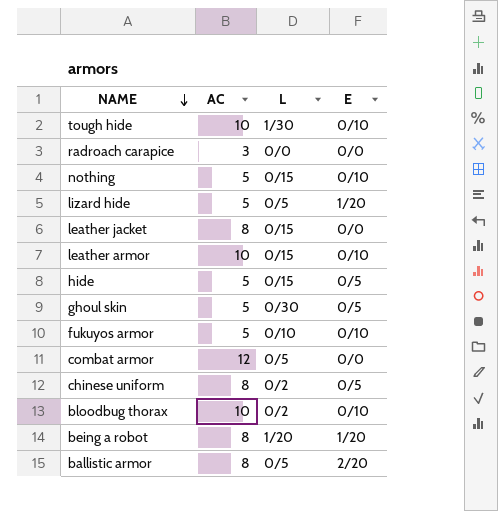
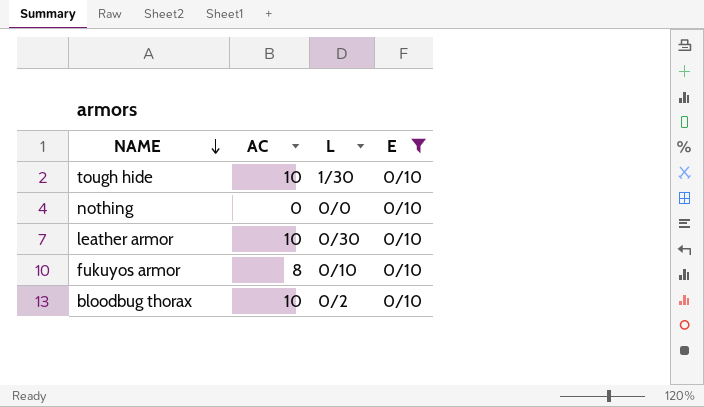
filter: none -> E = 0/10
nothing | AC: 5 -> 0
nothing | L: 0/15 -> 0/0
leather armor | L: 0/15 -> 0/30
fukuyos armor | AC: 5 -> 8

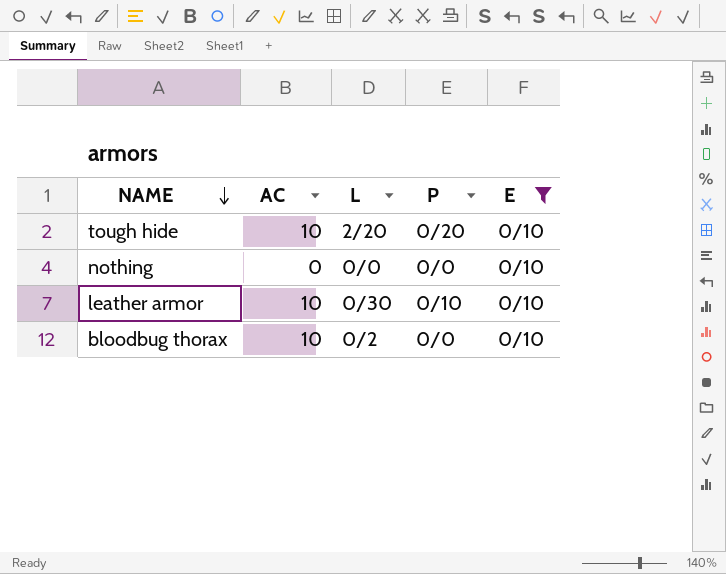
column P | position: none -> 4
row fukuyos armor: 8 | 0/10 | 0/10 -> none
tough hide | L: 1/30 -> 2/20

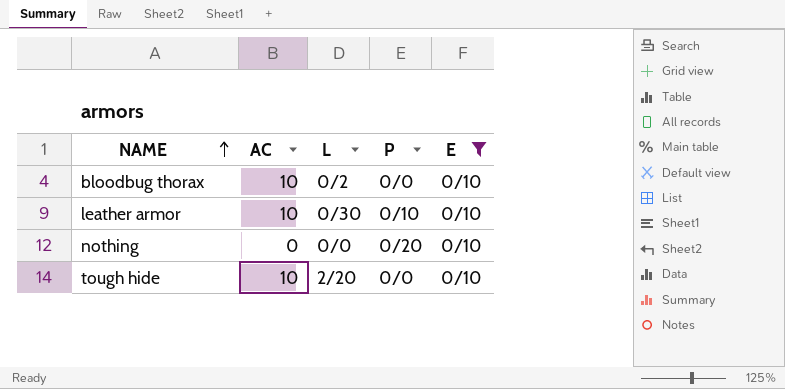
row order: NAME descending -> NAME ascending
nothing | P: 0/0 -> 0/20
tough hide | P: 0/20 -> 0/0

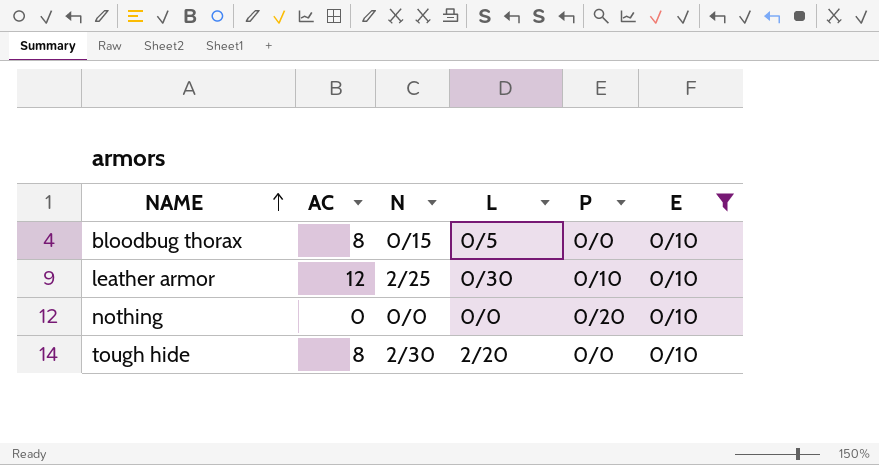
column N | position: none -> 3
bloodbug thorax | AC: 10 -> 8
bloodbug thorax | L: 0/2 -> 0/5
leather armor | AC: 10 -> 12
tough hide | AC: 10 -> 8

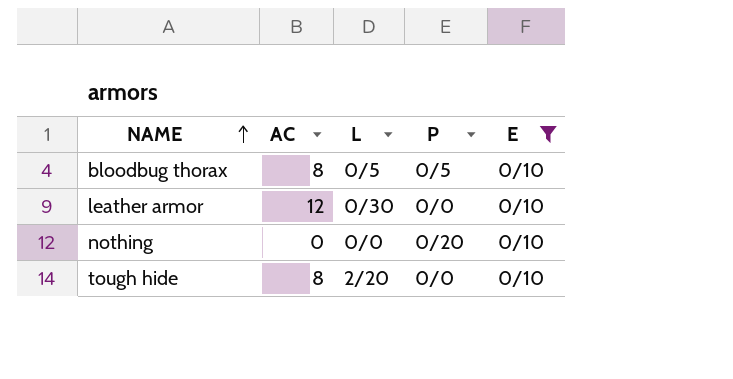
column N | position: 3 -> none
bloodbug thorax | P: 0/0 -> 0/5
leather armor | P: 0/10 -> 0/0

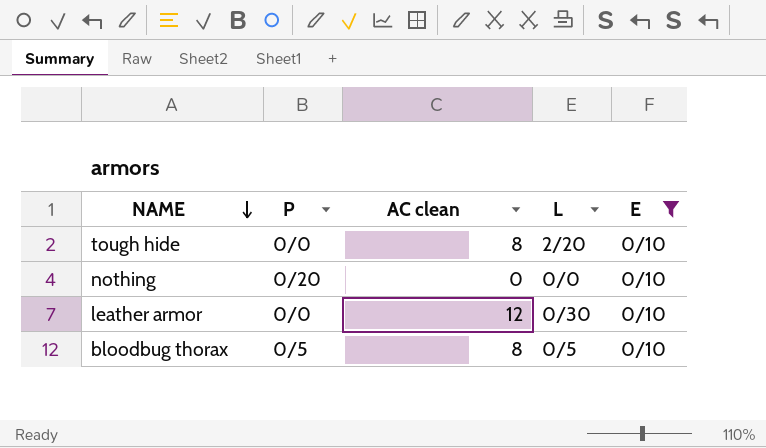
row order: NAME ascending -> NAME descending
column P | position: 4 -> 2
column name: AC -> AC clean

